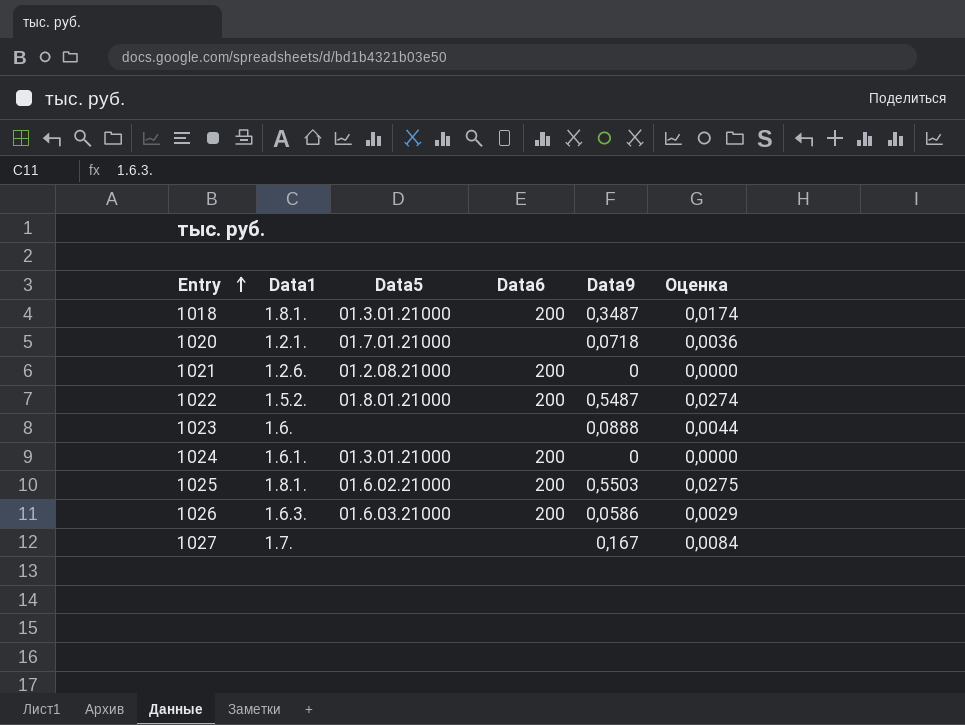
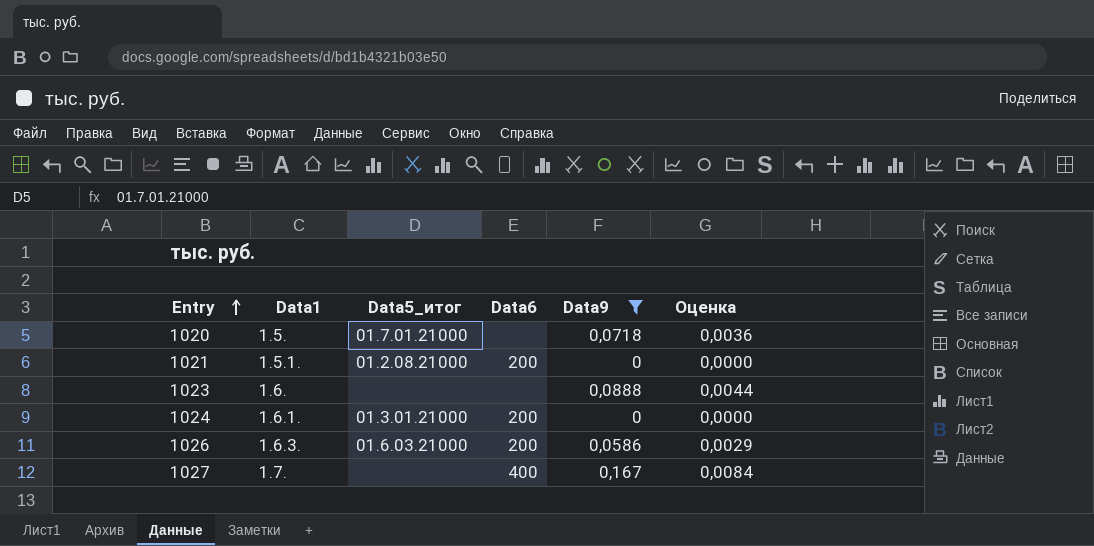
filter: none -> Data9 <= 0,167
column name: Data5 -> Data5_итог
1020 | Data1: 1.2.1. -> 1.5.
1021 | Data1: 1.2.6. -> 1.5.1.
1027 | Data6: none -> 400

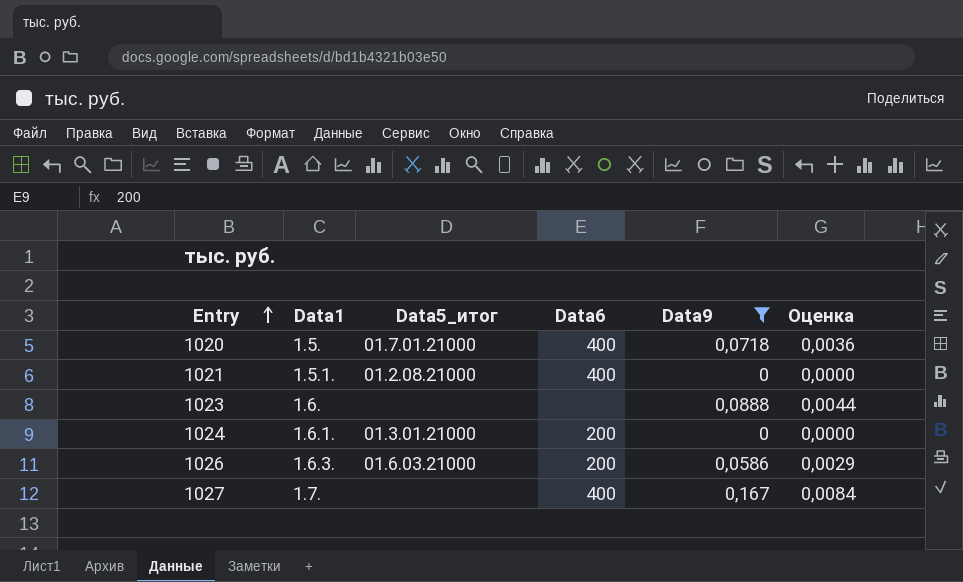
1020 | Data6: none -> 400
1021 | Data6: 200 -> 400

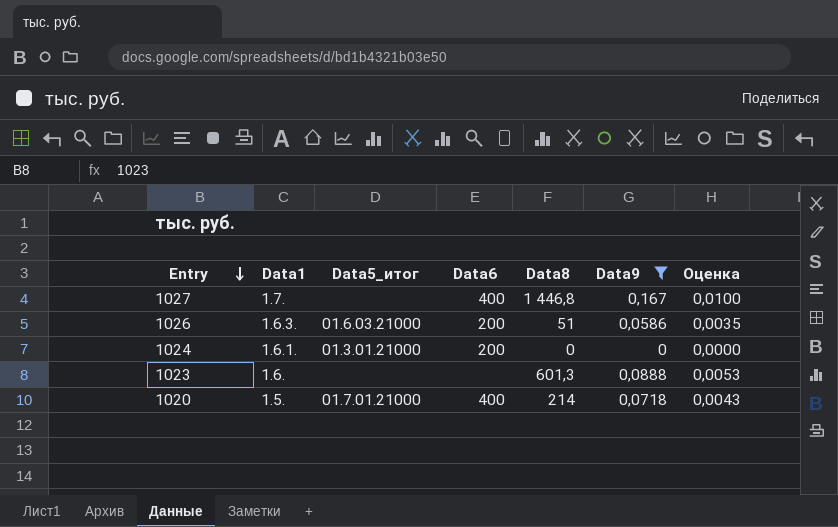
row order: Entry ascending -> Entry descending
column Data8 | position: none -> 5
column Оценка | formula: [Data9] * 0,05 -> [Data9] * 0,06
row 1021: 1.5.1. | 01.2.08.21000 | 400 | 0 | 0,0000 -> none

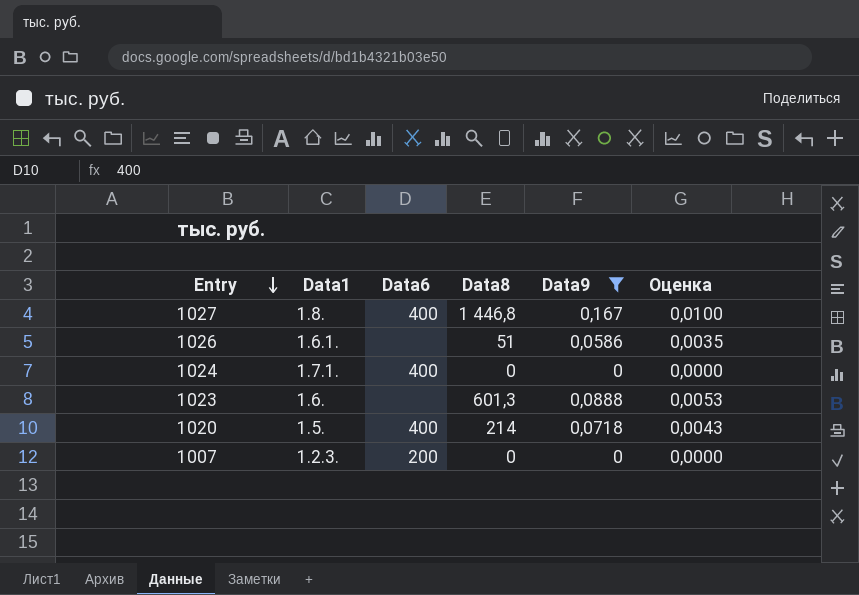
column Data5_итог | position: 3 -> none
1027 | Data1: 1.7. -> 1.8.
1026 | Data1: 1.6.3. -> 1.6.1.
1026 | Data6: 200 -> none
1024 | Data1: 1.6.1. -> 1.7.1.
1024 | Data6: 200 -> 400
row 1007: none -> 1.2.3. | 200 | 0 | 0 | 0,0000

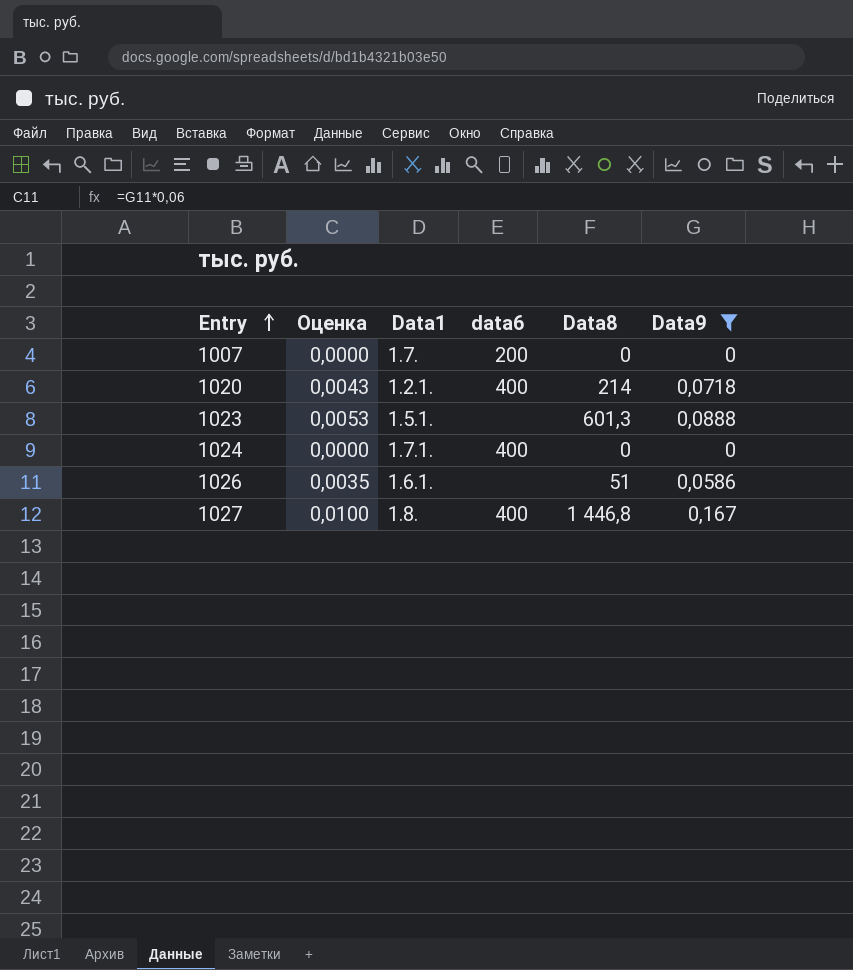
row order: Entry descending -> Entry ascending
column Оценка | position: 6 -> 2
column name: Data6 -> data6
1007 | Data1: 1.2.3. -> 1.7.
1020 | Data1: 1.5. -> 1.2.1.
1023 | Data1: 1.6. -> 1.5.1.

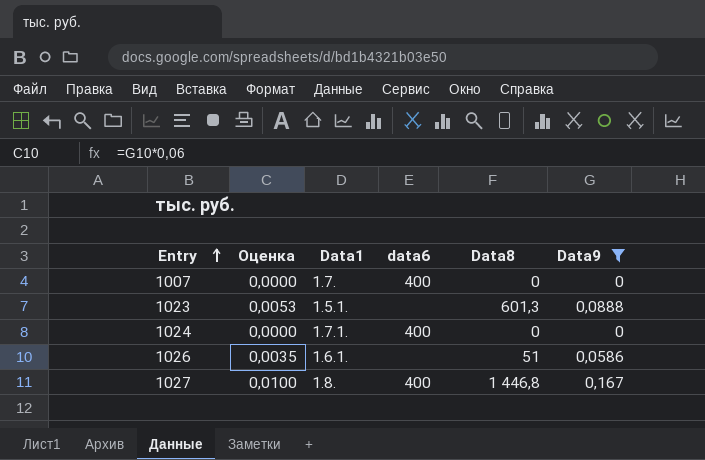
row 1020: 0,0043 | 1.2.1. | 400 | 214 | 0,0718 -> none
1007 | data6: 200 -> 400

